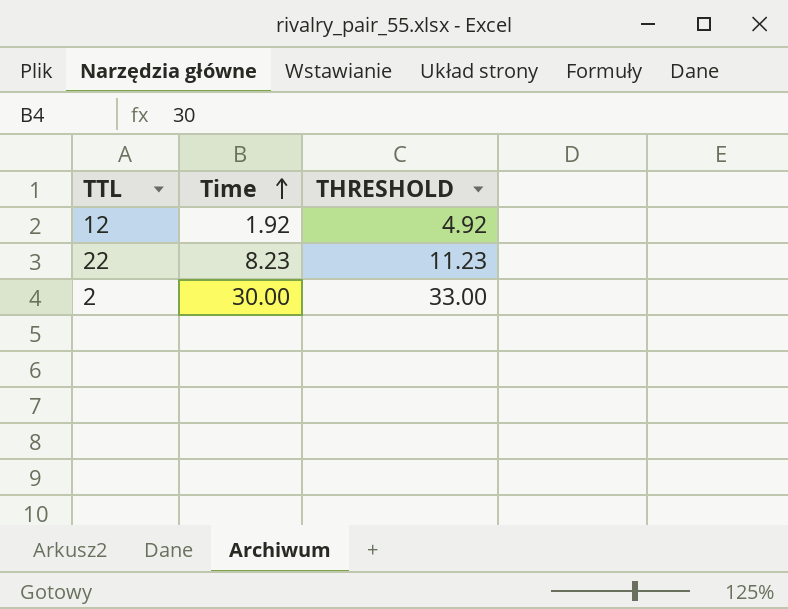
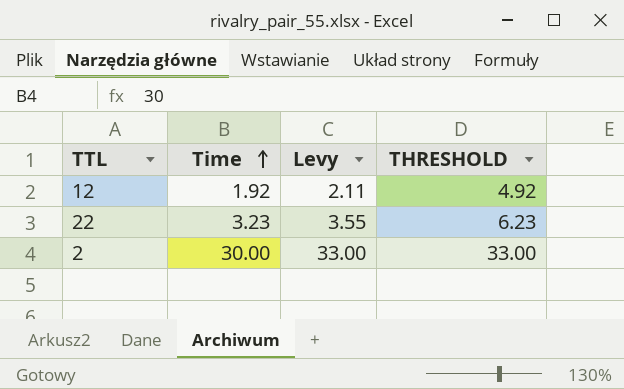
column Levy | formula: none -> [Time] * 1.1
22 | Time: 8.23 -> 3.23
22 | THRESHOLD: 11.23 -> 6.23

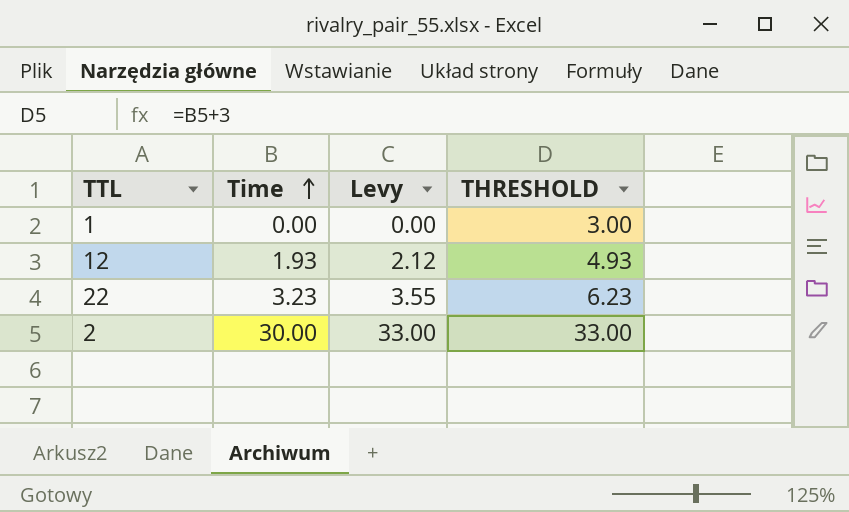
row 1: none -> 0.00 | 0.00 | 3.00
12 | Time: 1.92 -> 1.93
12 | Levy: 2.11 -> 2.12
12 | THRESHOLD: 4.92 -> 4.93

